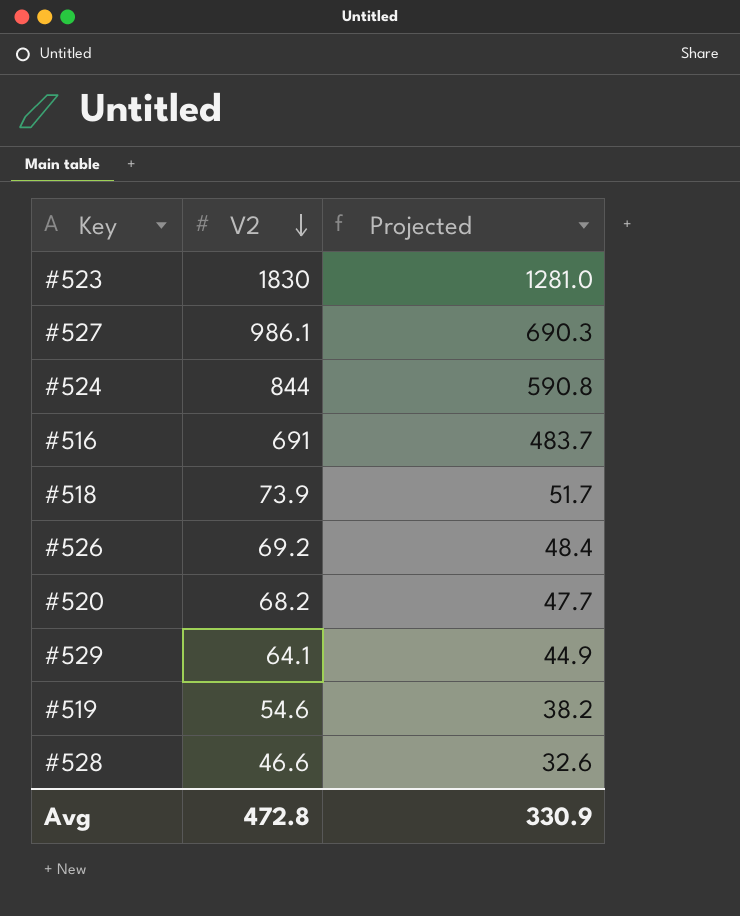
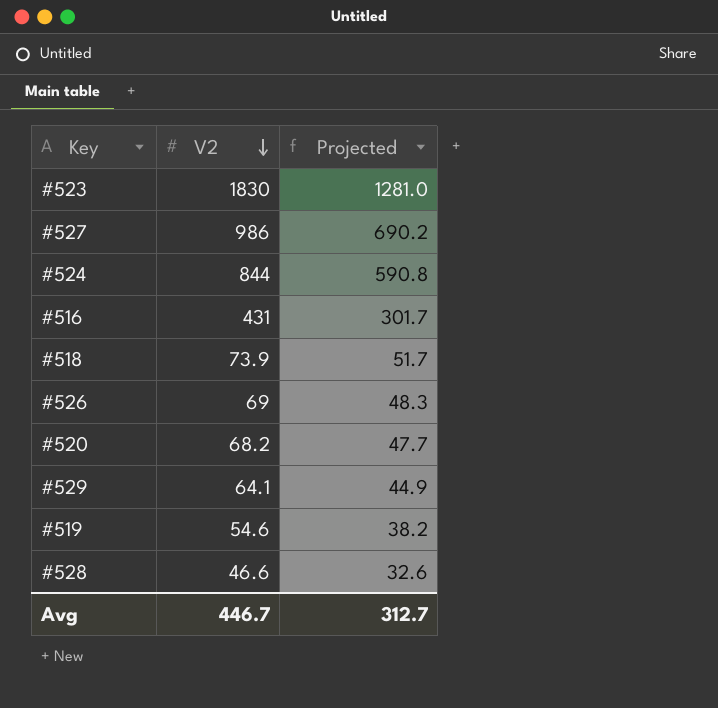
#527 | V2: 986.1 -> 986
#527 | Projected: 690.3 -> 690.2
#516 | V2: 691 -> 431
#516 | Projected: 483.7 -> 301.7
#526 | V2: 69.2 -> 69
#526 | Projected: 48.4 -> 48.3
Avg | V2: 472.8 -> 446.7
Avg | Projected: 330.9 -> 312.7

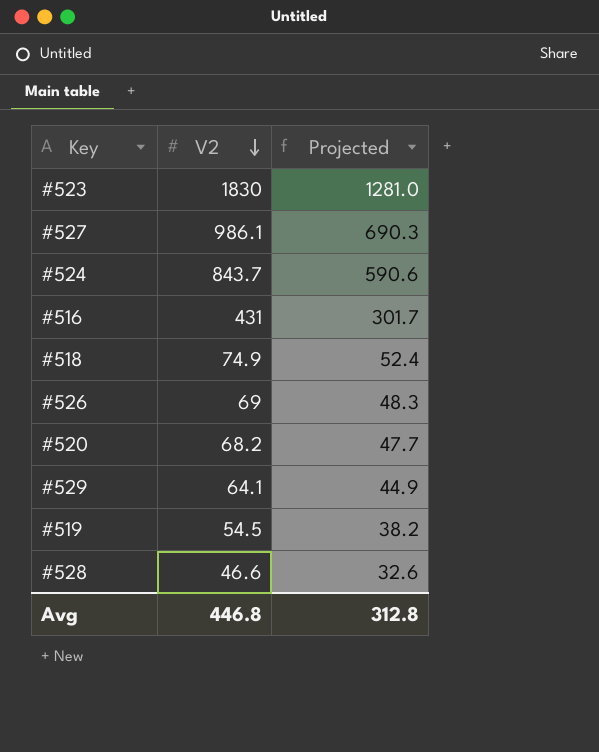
#527 | V2: 986 -> 986.1
#527 | Projected: 690.2 -> 690.3
#524 | V2: 844 -> 843.7
#524 | Projected: 590.8 -> 590.6
#518 | V2: 73.9 -> 74.9
#518 | Projected: 51.7 -> 52.4
#519 | V2: 54.6 -> 54.5
Avg | V2: 446.7 -> 446.8
Avg | Projected: 312.7 -> 312.8

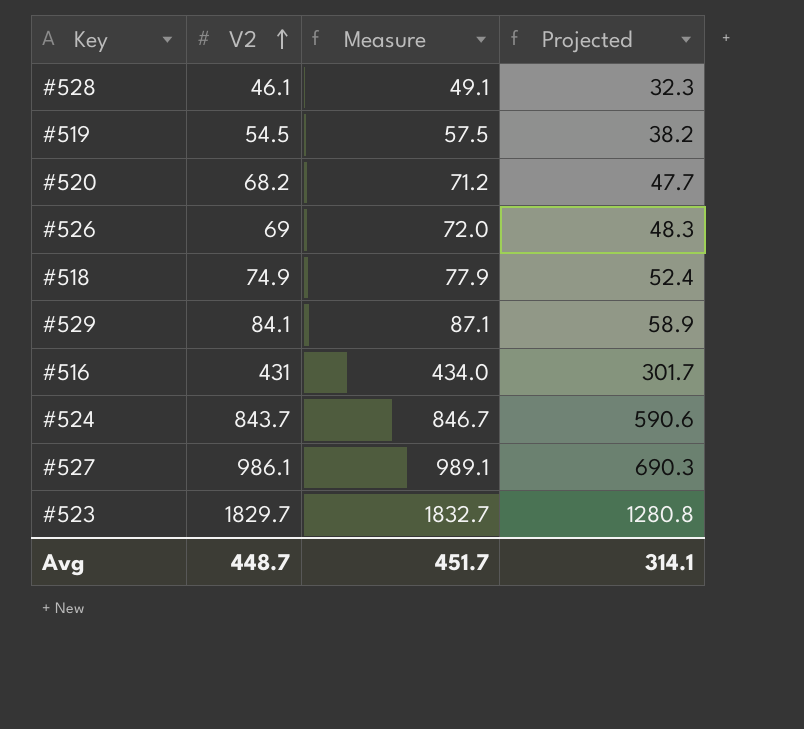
row order: V2 descending -> V2 ascending
column Measure | formula: none -> [V2] + 3
#528 | V2: 46.6 -> 46.1
#528 | Projected: 32.6 -> 32.3
#529 | V2: 64.1 -> 84.1
#529 | Projected: 44.9 -> 58.9
#523 | V2: 1830 -> 1829.7
#523 | Projected: 1281.0 -> 1280.8
Avg | V2: 446.8 -> 448.7
Avg | Projected: 312.8 -> 314.1

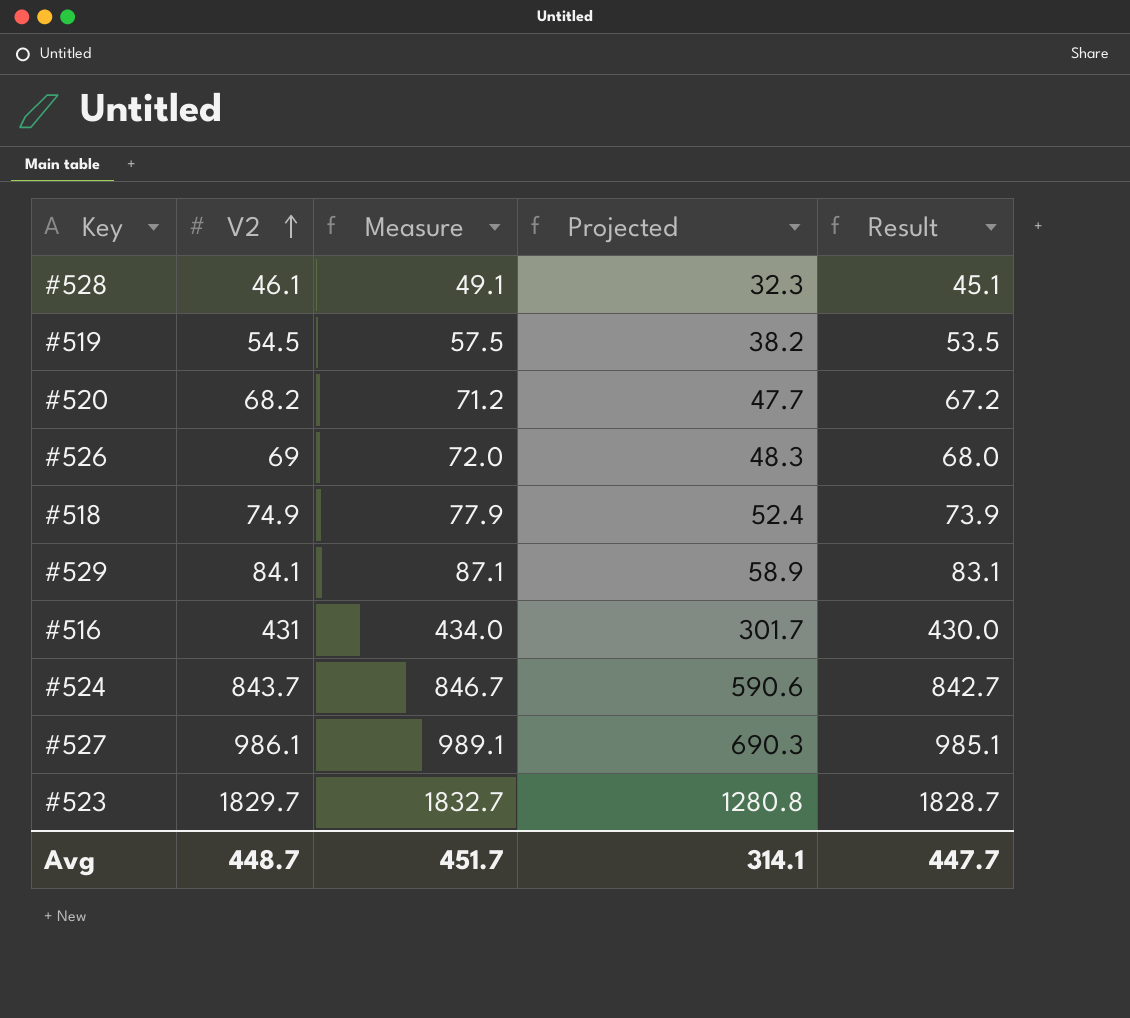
column Result | formula: none -> [V2] - 1

